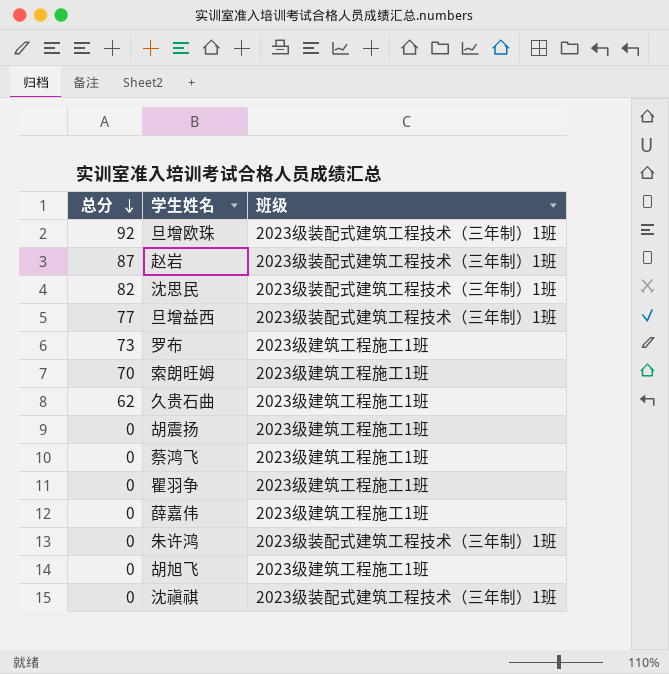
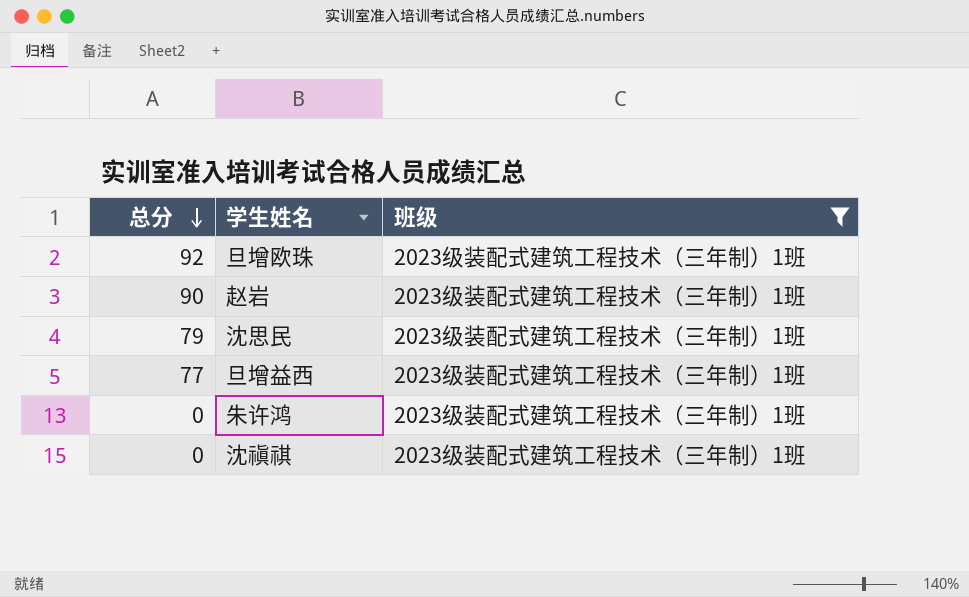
filter: none -> 班级 = 2023级装配式建筑工程技术（三年制）1班
赵岩 | 总分: 87 -> 90
沈思民 | 总分: 82 -> 79

